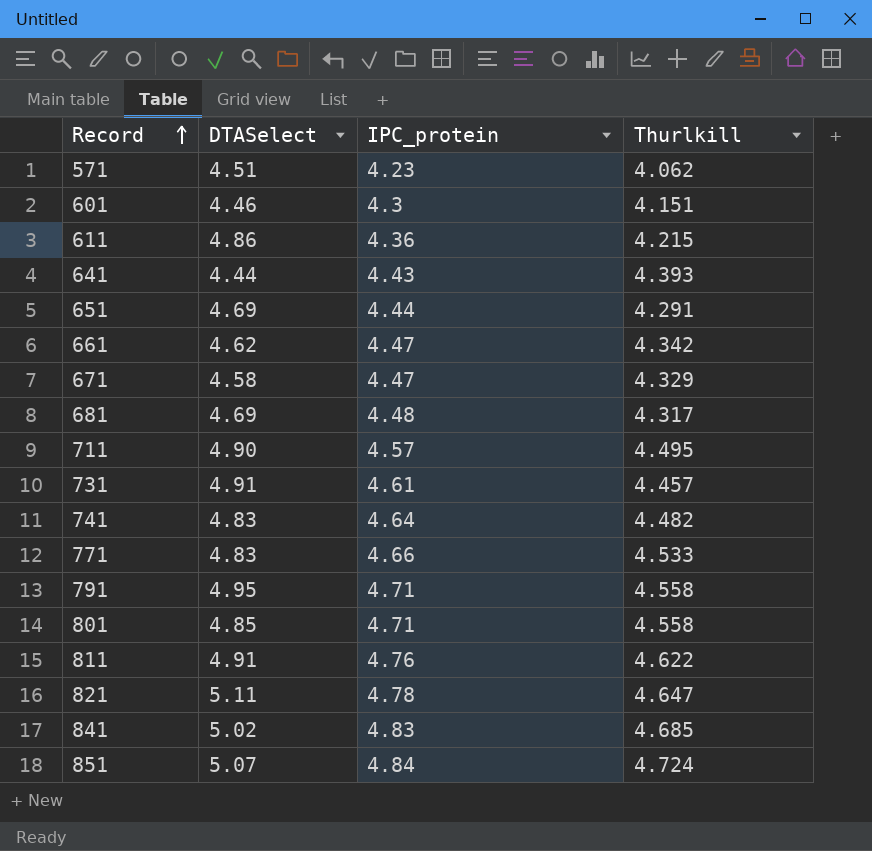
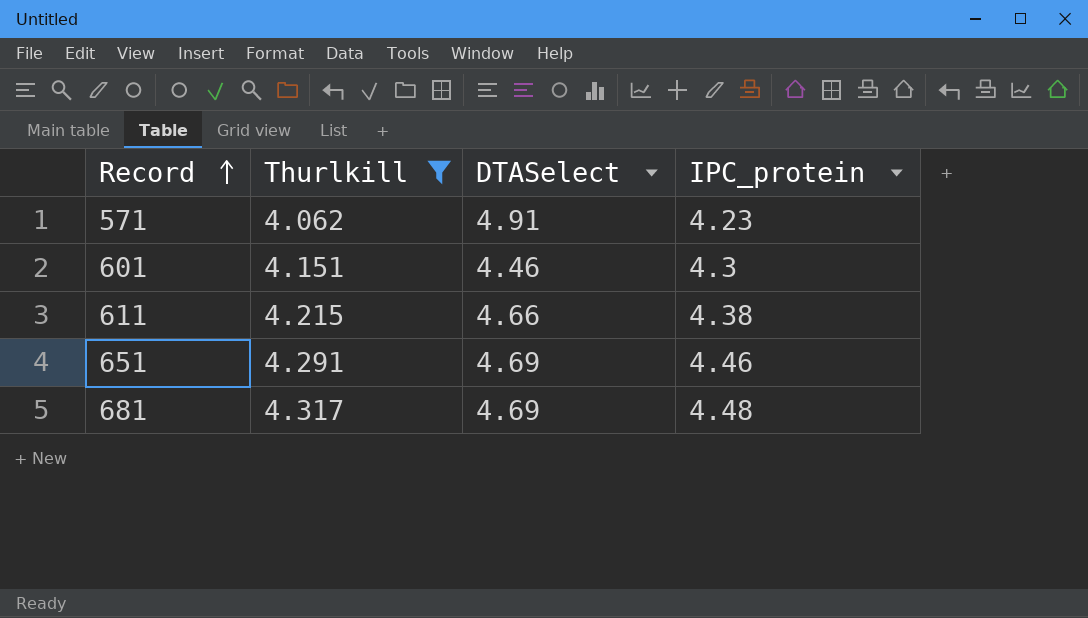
filter: none -> Thurlkill <= 4.317
column Thurlkill | position: 4 -> 2
571 | DTASelect: 4.51 -> 4.91
611 | DTASelect: 4.86 -> 4.66
611 | IPC_protein: 4.36 -> 4.38
651 | IPC_protein: 4.44 -> 4.46

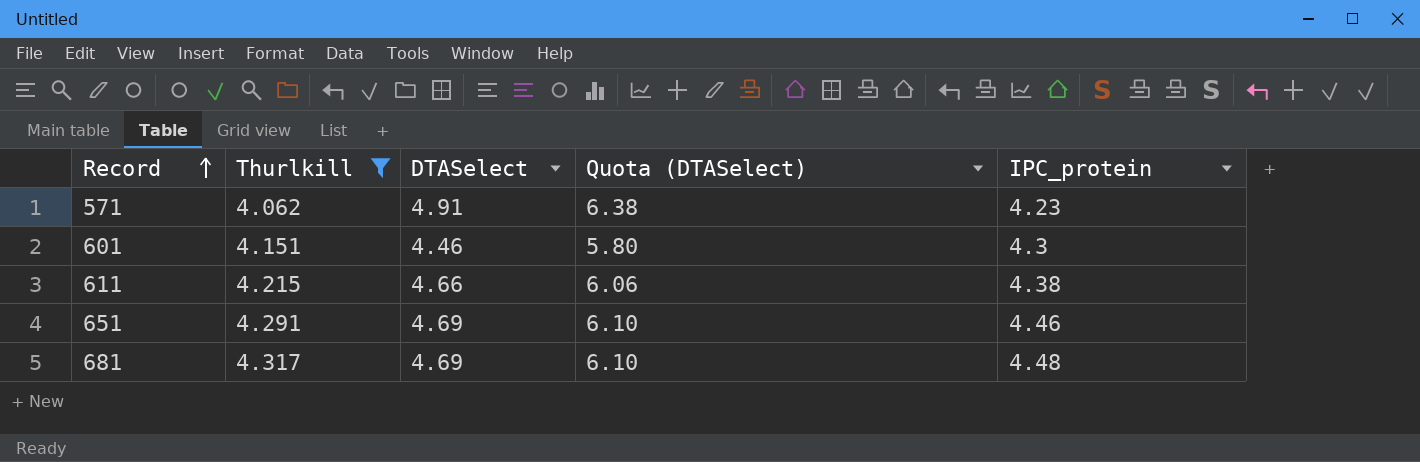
column Quota (DTASelect) | formula: none -> [DTASelect] * 1.3

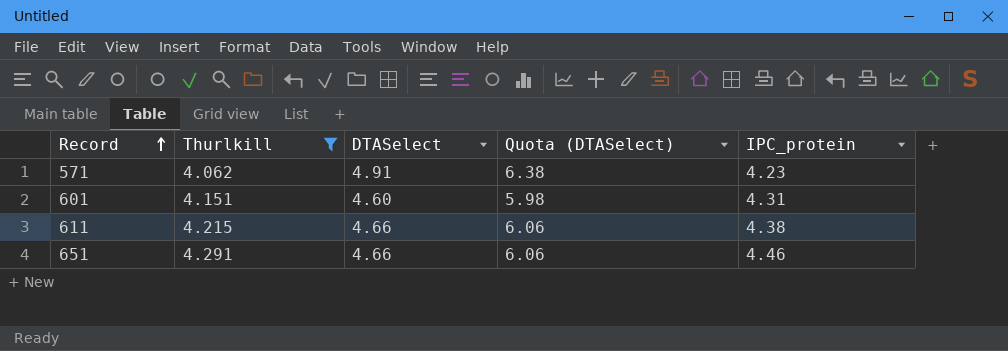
row 681: 4.317 | 4.69 | 6.10 | 4.48 -> none
601 | DTASelect: 4.46 -> 4.60
601 | Quota (DTASelect): 5.80 -> 5.98
601 | IPC_protein: 4.3 -> 4.31
651 | DTASelect: 4.69 -> 4.66
651 | Quota (DTASelect): 6.10 -> 6.06

